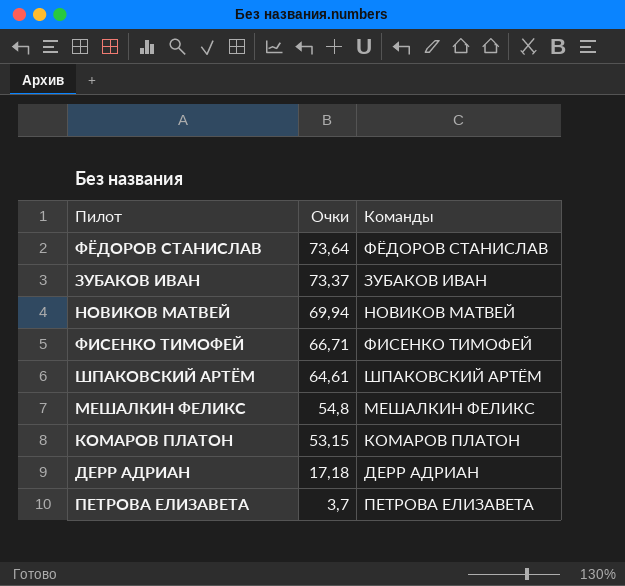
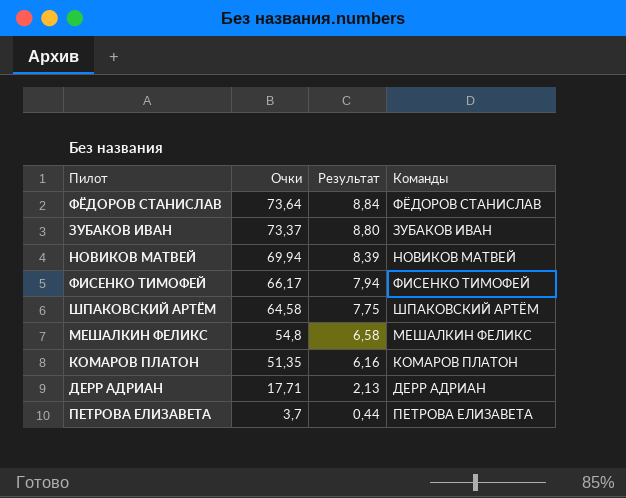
column Результат | formula: none -> [Очки] * 0,12
ФИСЕНКО ТИМОФЕЙ | Очки: 66,71 -> 66,17
ШПАКОВСКИЙ АРТЁМ | Очки: 64,61 -> 64,58
КОМАРОВ ПЛАТОН | Очки: 53,15 -> 51,35
ДЕРР АДРИАН | Очки: 17,18 -> 17,71

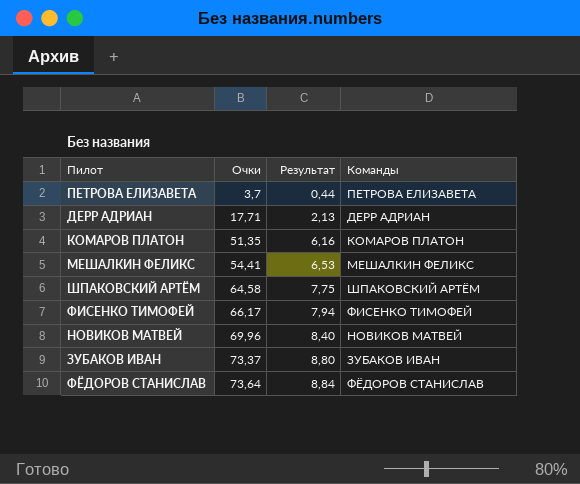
row order: Очки descending -> Очки ascending
МЕШАЛКИН ФЕЛИКС | Очки: 54,8 -> 54,41
МЕШАЛКИН ФЕЛИКС | Результат: 6,58 -> 6,53
НОВИКОВ МАТВЕЙ | Очки: 69,94 -> 69,96
НОВИКОВ МАТВЕЙ | Результат: 8,39 -> 8,40

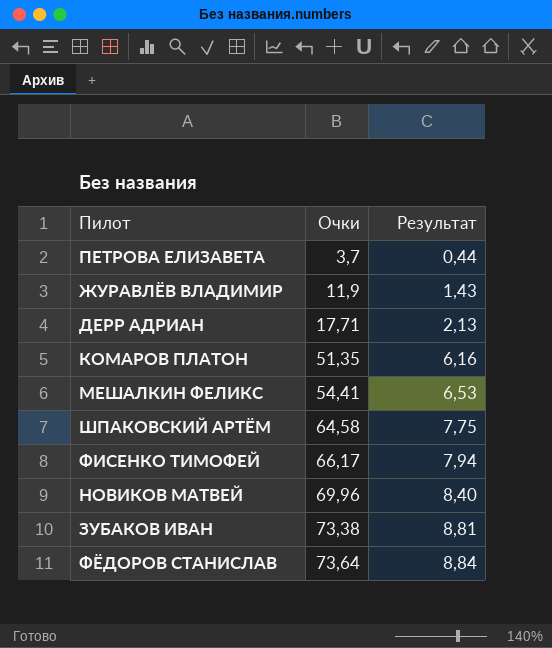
column Команды | position: 4 -> none
row ЖУРАВЛЁВ ВЛАДИМИР: none -> 11,9 | 1,43
ЗУБАКОВ ИВАН | Очки: 73,37 -> 73,38
ЗУБАКОВ ИВАН | Результат: 8,80 -> 8,81

